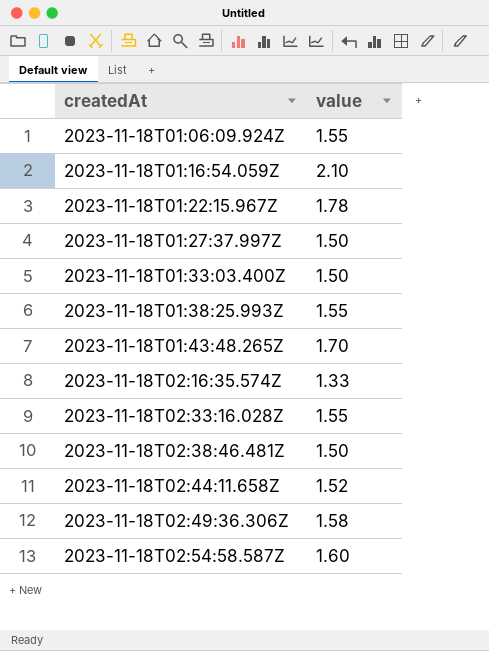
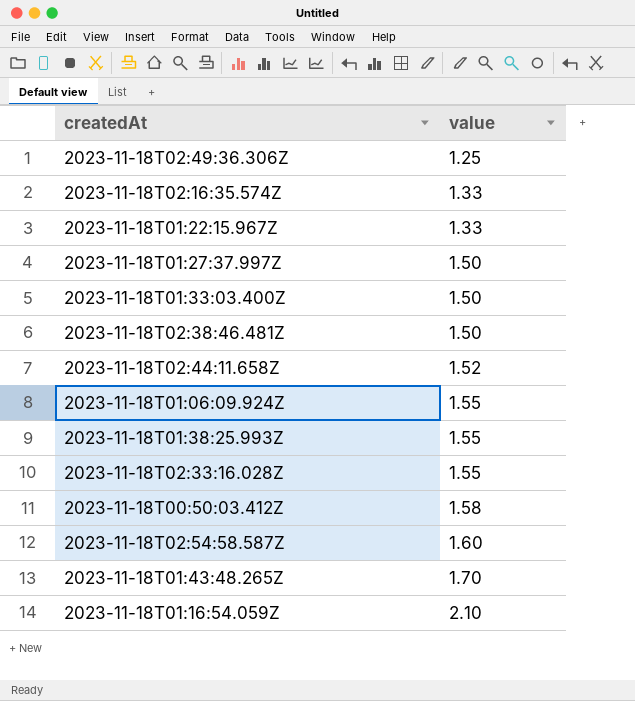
row order: createdAt ascending -> value ascending
2023-11-18T02:49:36.306Z | value: 1.58 -> 1.25
2023-11-18T01:22:15.967Z | value: 1.78 -> 1.33
row 2023-11-18T00:50:03.412Z: none -> 1.58

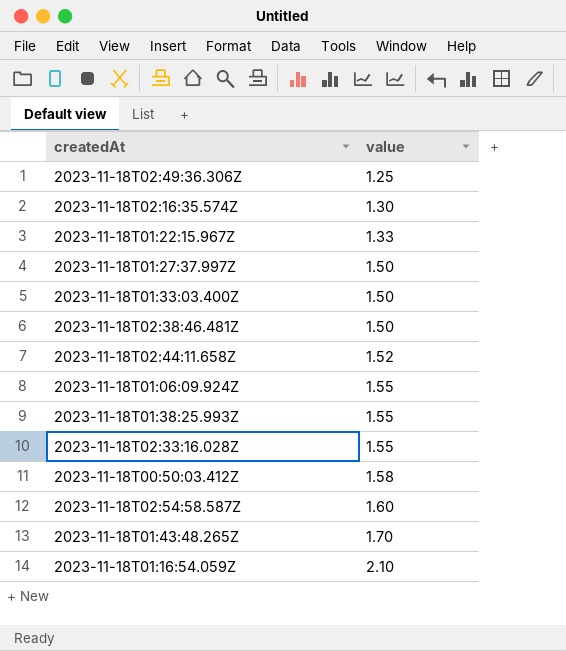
2023-11-18T02:16:35.574Z | value: 1.33 -> 1.30

